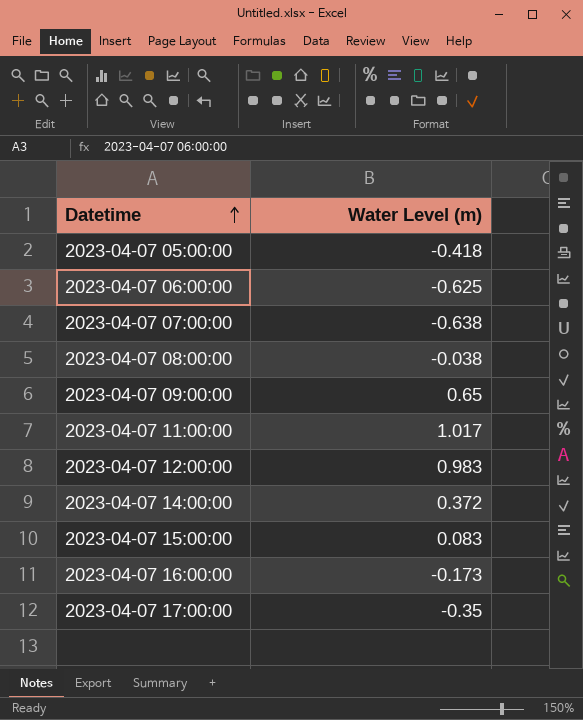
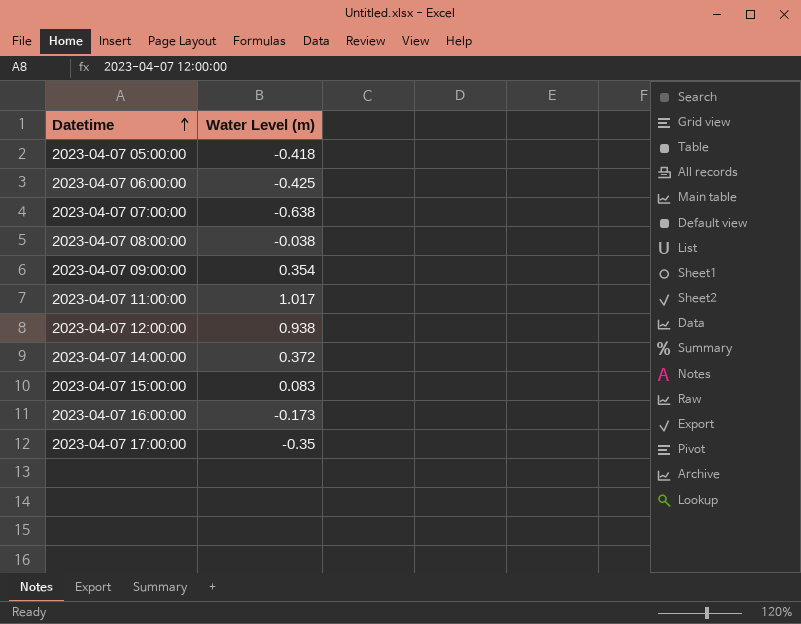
2023-04-07 06:00:00 | Water Level (m): -0.625 -> -0.425
2023-04-07 09:00:00 | Water Level (m): 0.65 -> 0.354
2023-04-07 12:00:00 | Water Level (m): 0.983 -> 0.938

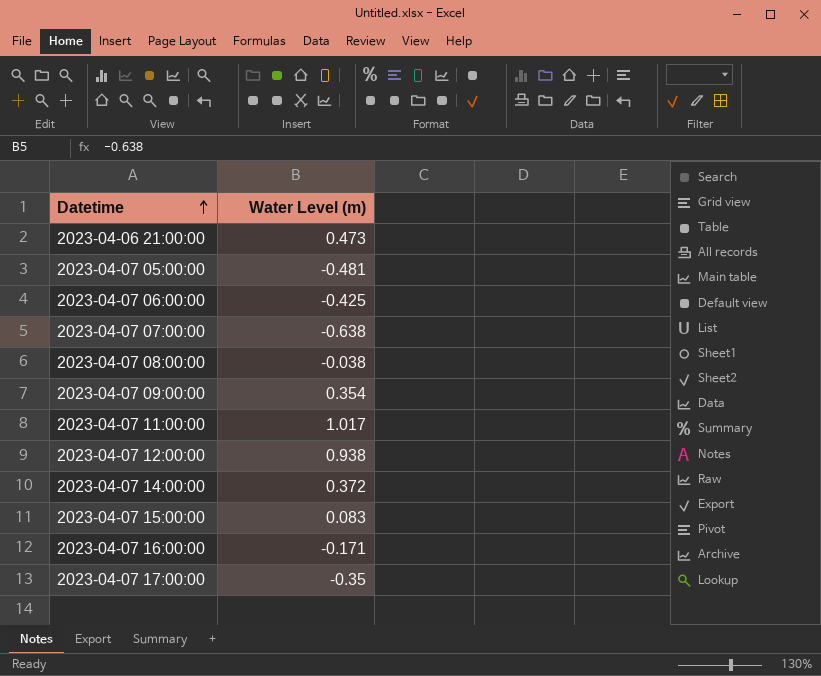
row 2023-04-06 21:00:00: none -> 0.473
2023-04-07 05:00:00 | Water Level (m): -0.418 -> -0.481
2023-04-07 16:00:00 | Water Level (m): -0.173 -> -0.171

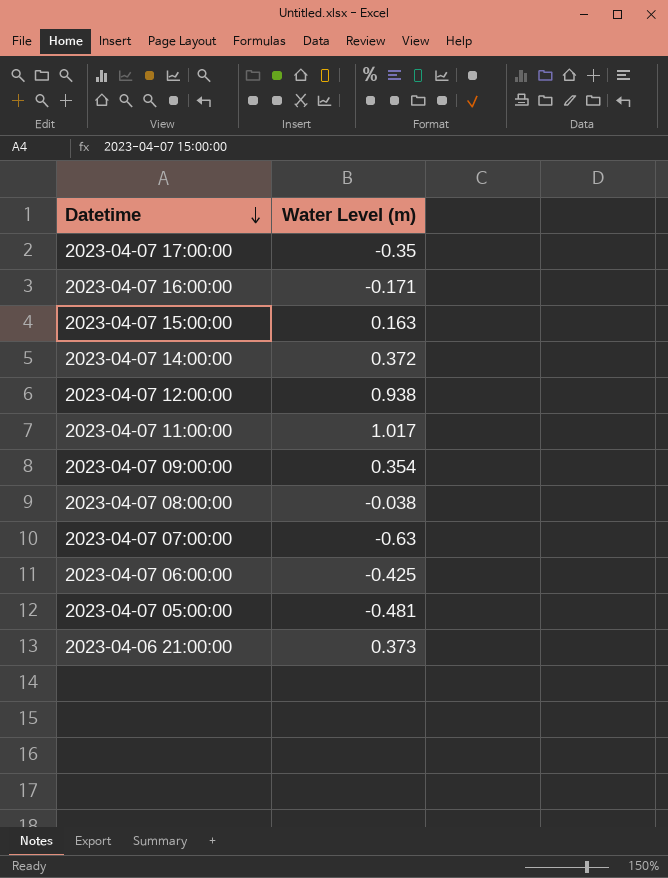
row order: Datetime ascending -> Datetime descending
2023-04-07 15:00:00 | Water Level (m): 0.083 -> 0.163
2023-04-07 07:00:00 | Water Level (m): -0.638 -> -0.63
2023-04-06 21:00:00 | Water Level (m): 0.473 -> 0.373

